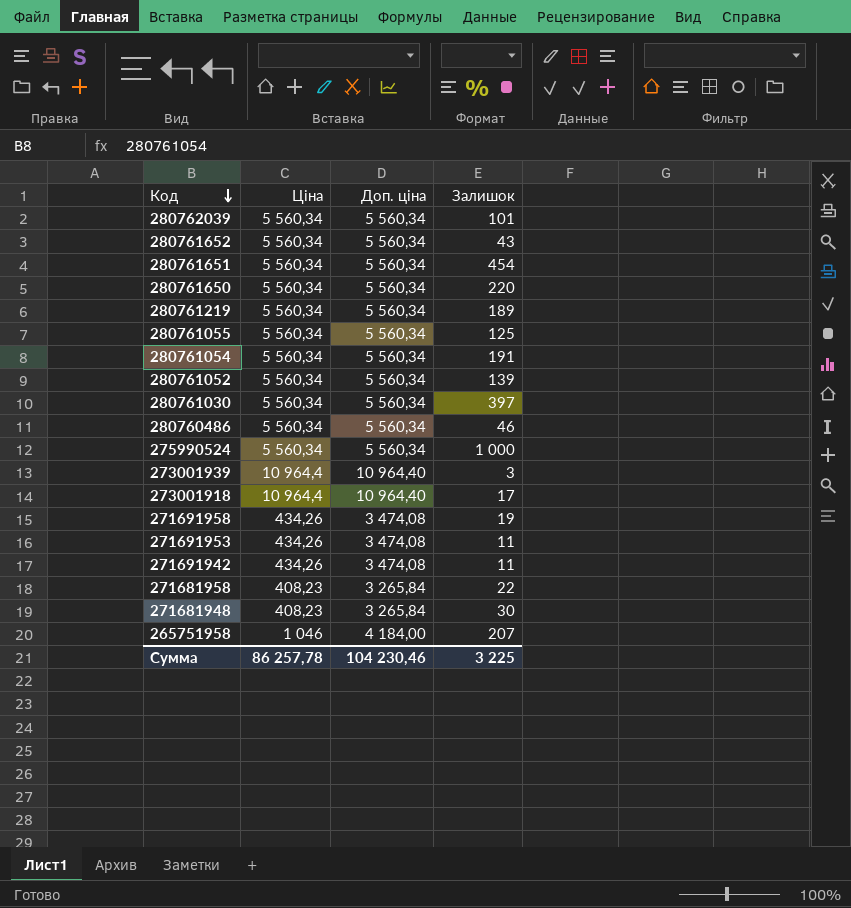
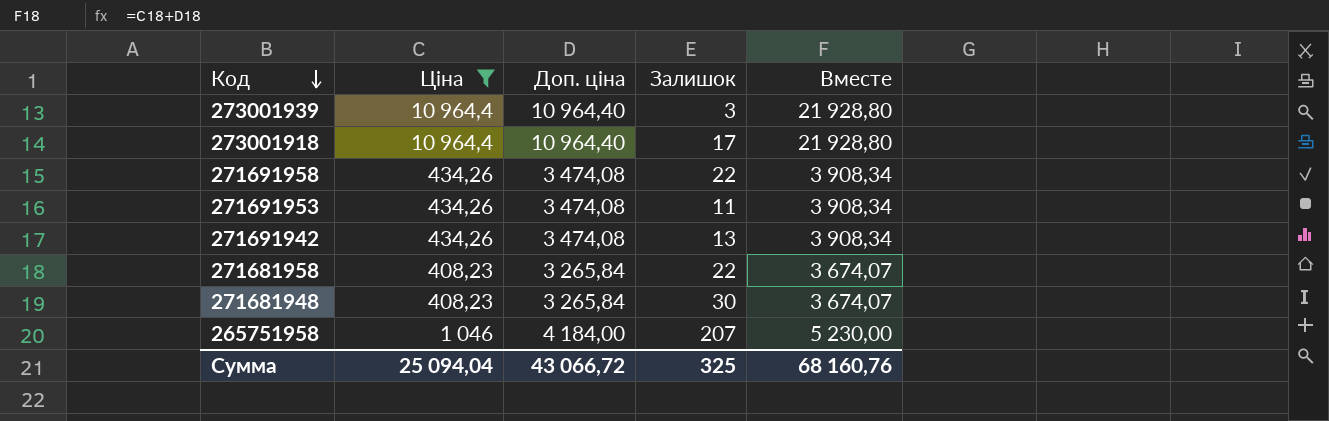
filter: none -> Ціна != 5 560,34
column Вместе | formula: none -> [Ціна] + [Доп. ціна]
271691958 | Залишок: 19 -> 22
271691942 | Залишок: 11 -> 13
Сумма | Ціна: 86 257,78 -> 25 094,04
Сумма | Доп. ціна: 104 230,46 -> 43 066,72
Сумма | Залишок: 3 225 -> 325

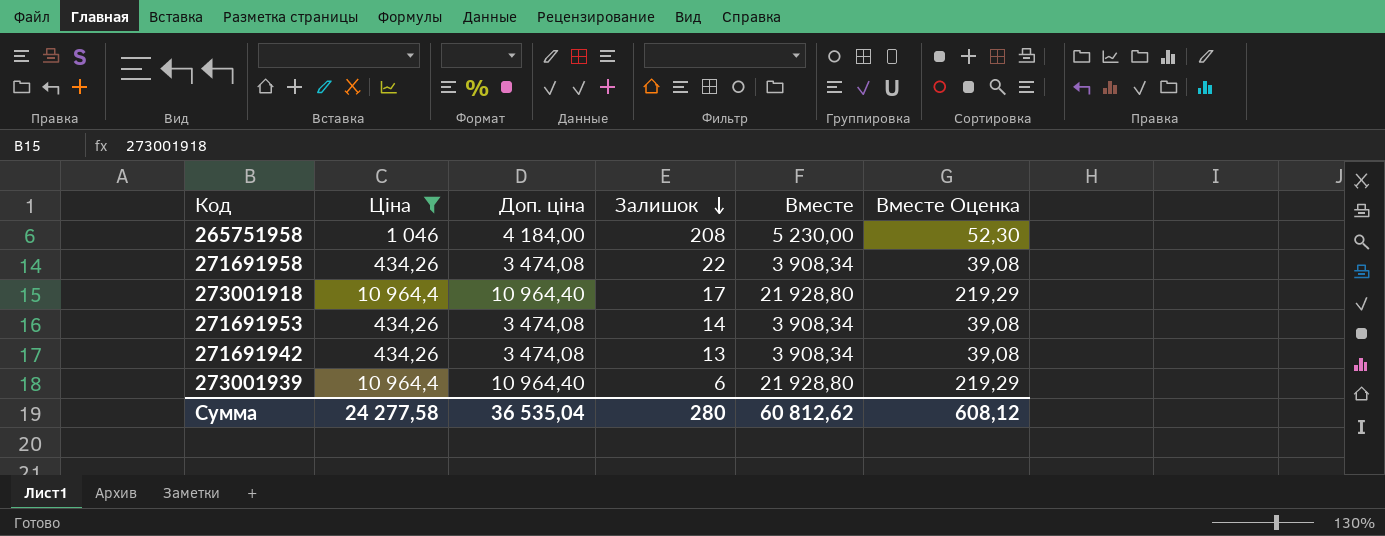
row order: Код descending -> Залишок descending
column Вместе Оценка | formula: none -> [Вместе] * 0,01
row 271681958: 408,23 | 3 265,84 | 22 | 3 674,07 -> none
row 271681948: 408,23 | 3 265,84 | 30 | 3 674,07 -> none
265751958 | Залишок: 207 -> 208
271691953 | Залишок: 11 -> 14
273001939 | Залишок: 3 -> 6
Сумма | Ціна: 25 094,04 -> 24 277,58
Сумма | Доп. ціна: 43 066,72 -> 36 535,04
Сумма | Залишок: 325 -> 280
Сумма | Вместе: 68 160,76 -> 60 812,62

